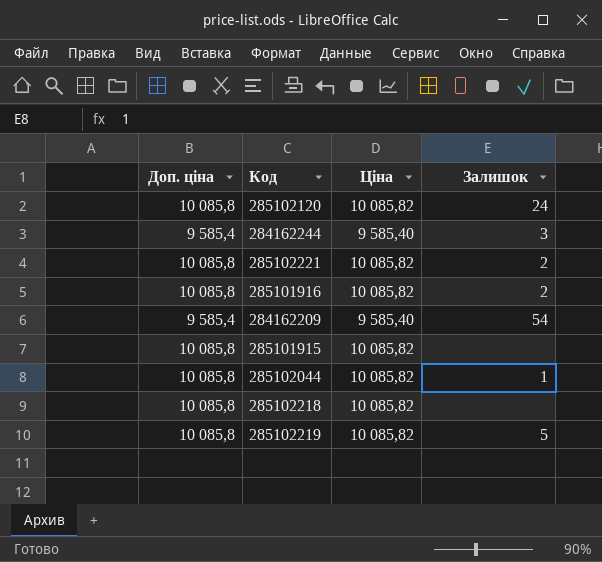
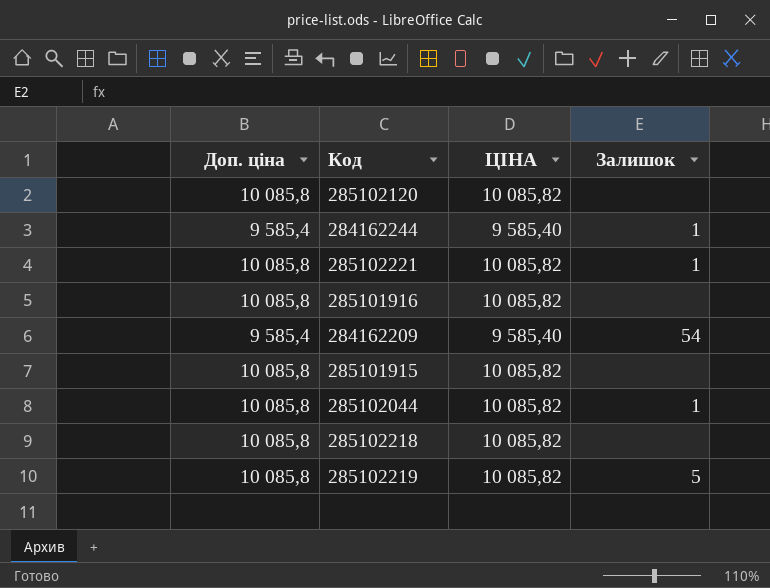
column name: Ціна -> ЦІНА
285102120 | Залишок: 24 -> none
284162244 | Залишок: 3 -> 1
285102221 | Залишок: 2 -> 1
285101916 | Залишок: 2 -> none

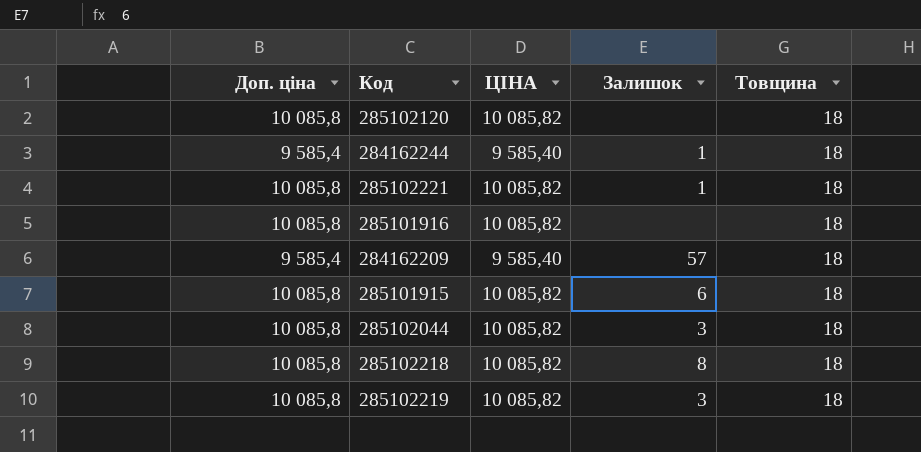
column Товщина | position: none -> 5
284162209 | Залишок: 54 -> 57
285101915 | Залишок: none -> 6
285102044 | Залишок: 1 -> 3
285102218 | Залишок: none -> 8
285102219 | Залишок: 5 -> 3

